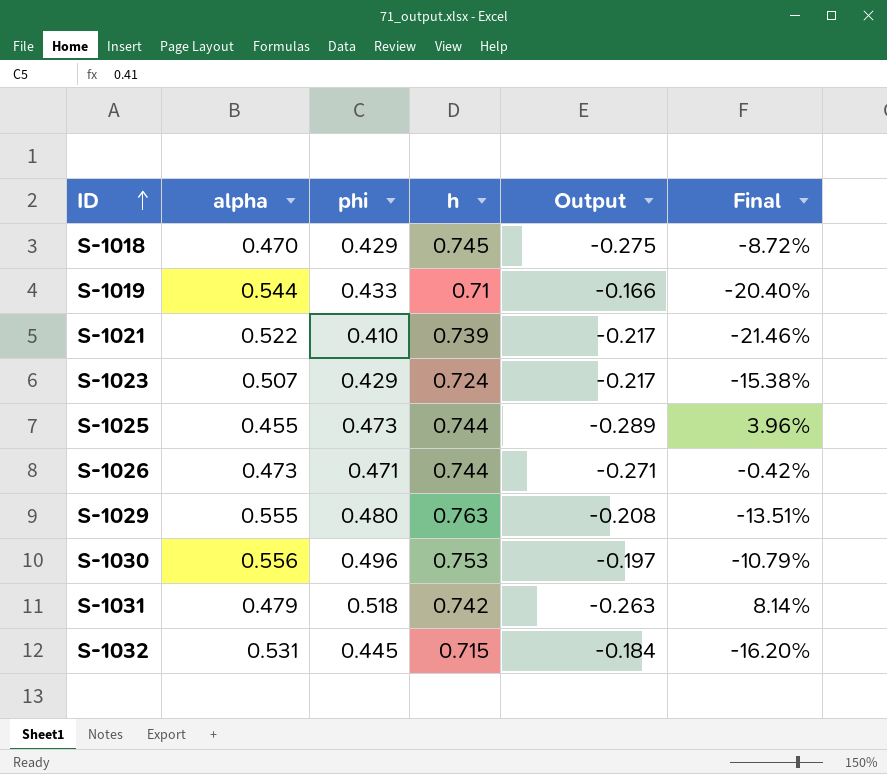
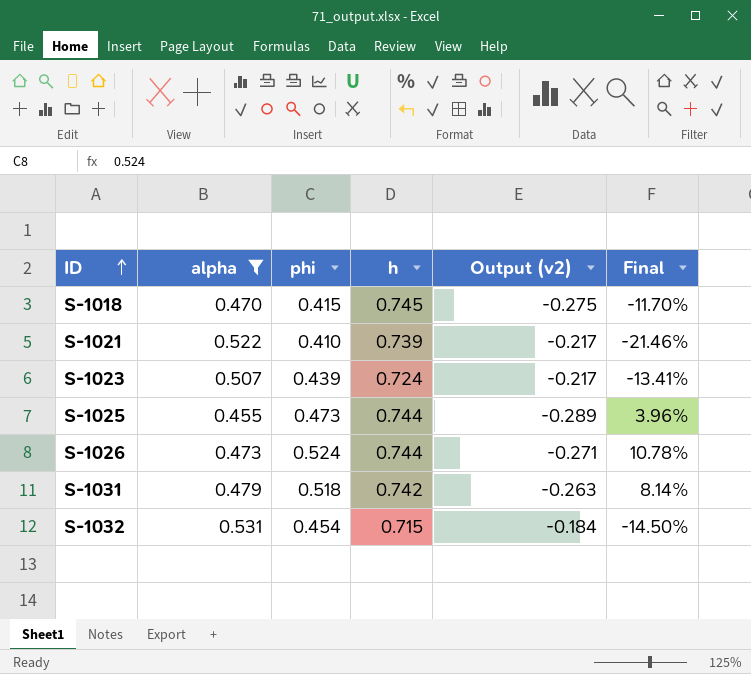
filter: none -> alpha <= 0.531
column name: Output -> Output (v2)
S-1018 | phi: 0.429 -> 0.415
S-1018 | Final: -8.72% -> -11.70%
S-1023 | phi: 0.429 -> 0.439
S-1023 | Final: -15.38% -> -13.41%
S-1026 | phi: 0.471 -> 0.524
S-1026 | Final: -0.42% -> 10.78%
S-1032 | phi: 0.445 -> 0.454
S-1032 | Final: -16.20% -> -14.50%

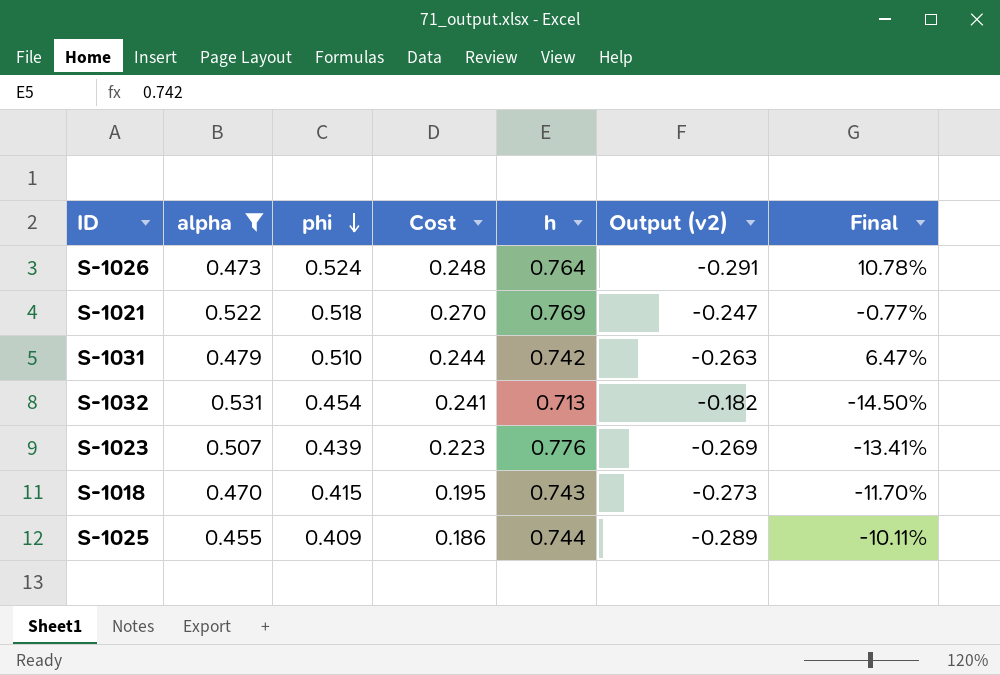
row order: ID ascending -> phi descending
column Cost | formula: none -> [alpha] * [phi]
S-1026 | h: 0.744 -> 0.764
S-1026 | Output (v2): -0.271 -> -0.291
S-1021 | phi: 0.410 -> 0.518
S-1021 | h: 0.739 -> 0.769
S-1021 | Output (v2): -0.217 -> -0.247
S-1021 | Final: -21.46% -> -0.77%
S-1031 | phi: 0.518 -> 0.510
S-1031 | Final: 8.14% -> 6.47%
S-1032 | h: 0.715 -> 0.713
S-1032 | Output (v2): -0.184 -> -0.182
S-1023 | h: 0.724 -> 0.776
S-1023 | Output (v2): -0.217 -> -0.269
S-1018 | h: 0.745 -> 0.743
S-1018 | Output (v2): -0.275 -> -0.273
S-1025 | phi: 0.473 -> 0.409
S-1025 | Final: 3.96% -> -10.11%

